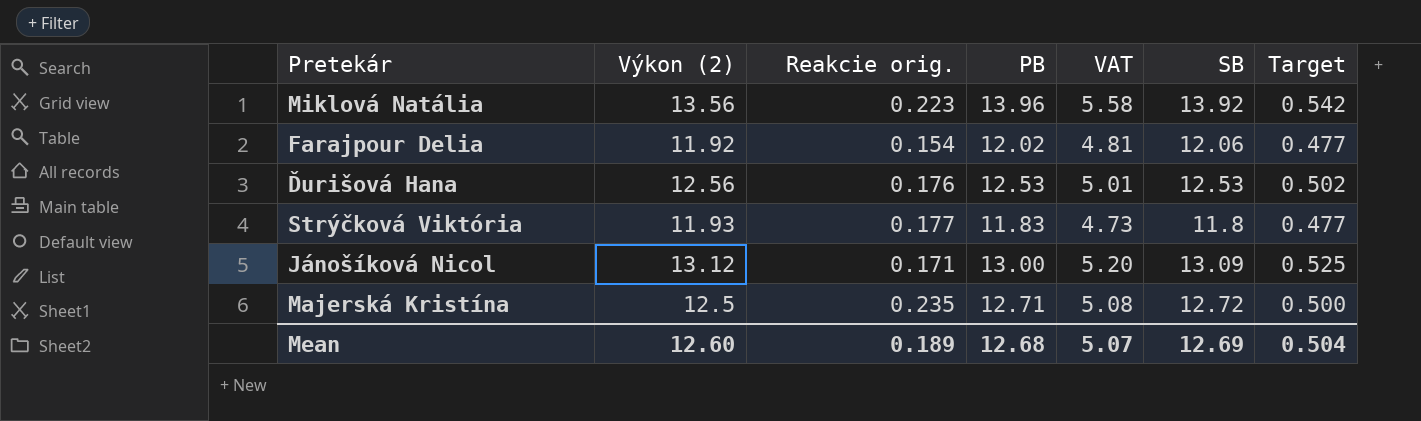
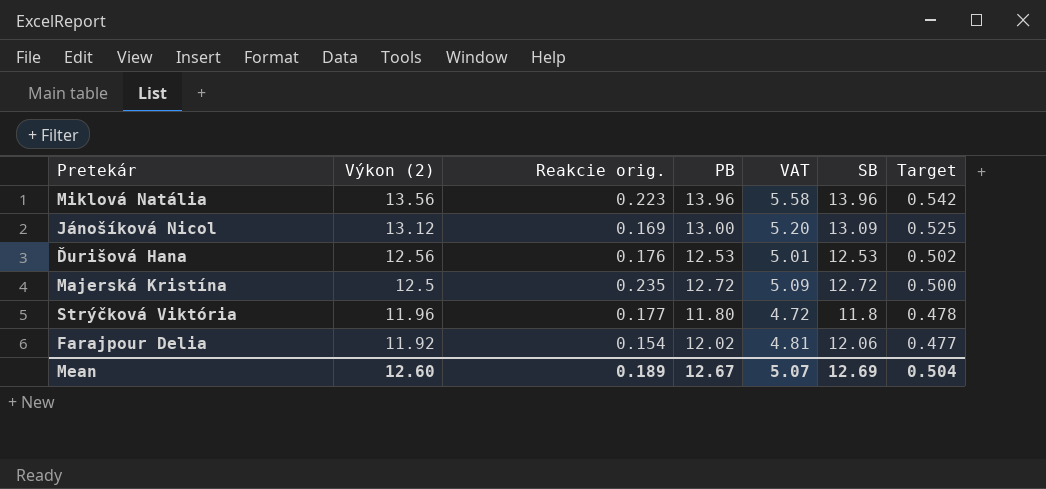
row order: none -> Výkon (2) descending
Miklová Natália | SB: 13.92 -> 13.96
Jánošíková Nicol | Reakcie orig.: 0.171 -> 0.169
Majerská Kristína | PB: 12.71 -> 12.72
Majerská Kristína | VAT: 5.08 -> 5.09
Strýčková Viktória | Výkon (2): 11.93 -> 11.96
Strýčková Viktória | PB: 11.83 -> 11.80
Strýčková Viktória | VAT: 4.73 -> 4.72
Strýčková Viktória | Target: 0.477 -> 0.478
Mean | PB: 12.68 -> 12.67

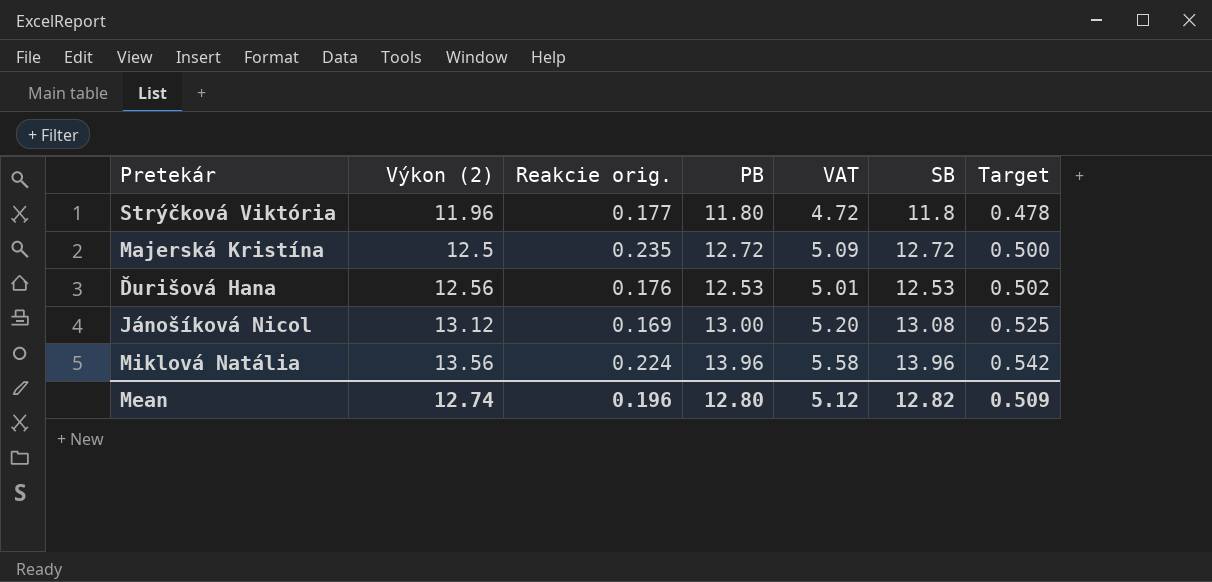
row order: Výkon (2) descending -> Výkon (2) ascending
row Farajpour Delia: 11.92 | 0.154 | 12.02 | 4.81 | 12.06 | 0.477 -> none
Jánošíková Nicol | SB: 13.09 -> 13.08
Miklová Natália | Reakcie orig.: 0.223 -> 0.224
Mean | Výkon (2): 12.60 -> 12.74
Mean | Reakcie orig.: 0.189 -> 0.196
Mean | PB: 12.67 -> 12.80
Mean | VAT: 5.07 -> 5.12
Mean | SB: 12.69 -> 12.82
Mean | Target: 0.504 -> 0.509

